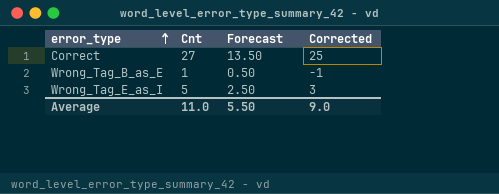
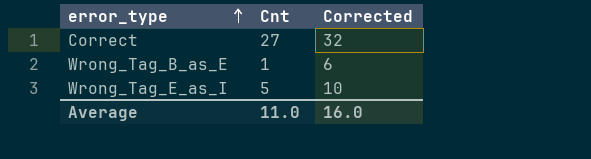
column Forecast | formula: [Cnt] * 0.5 -> none
column Corrected | formula: [Cnt] - 2 -> [Cnt] + 5
Average | Corrected: 9.0 -> 16.0

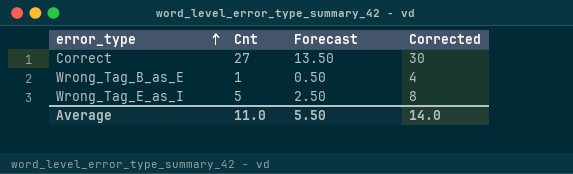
column Forecast | formula: none -> [Cnt] * 0.5
column Corrected | formula: [Cnt] + 5 -> [Cnt] + 3
Average | Corrected: 16.0 -> 14.0

